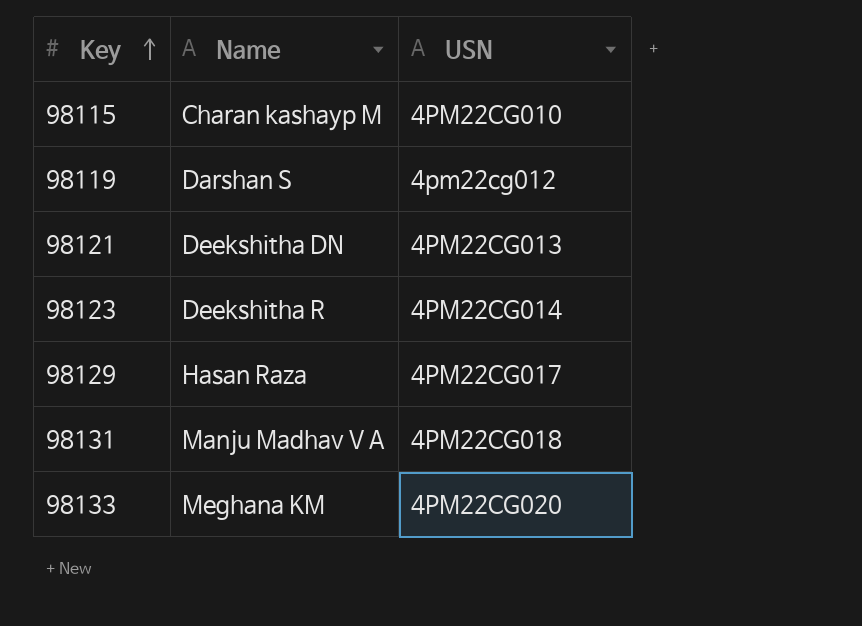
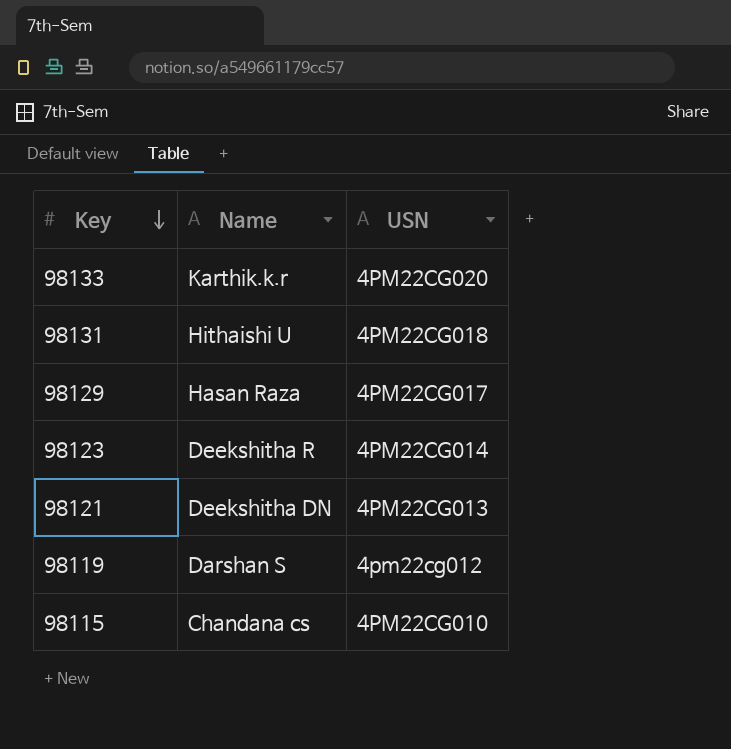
row order: Key ascending -> Key descending
98133 | Name: Meghana KM -> Karthik.k.r
98131 | Name: Manju Madhav V A -> Hithaishi U
98115 | Name: Charan kashayp M -> Chandana cs

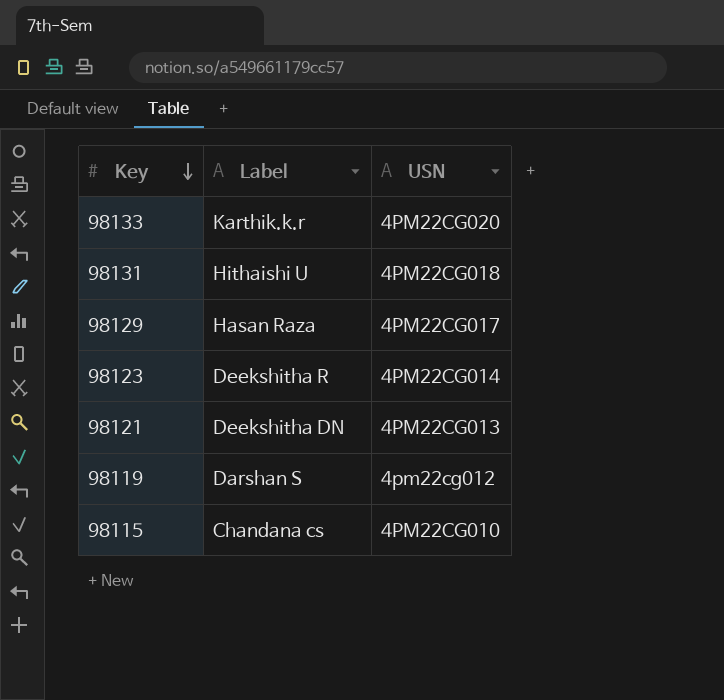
column name: Name -> Label

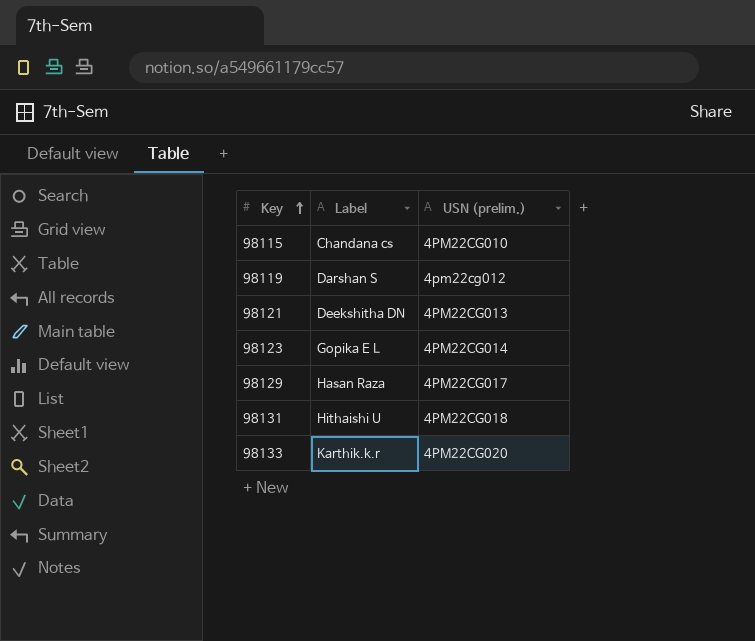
row order: Key descending -> Key ascending
column name: USN -> USN (prelim.)
98123 | Label: Deekshitha R -> Gopika E L

